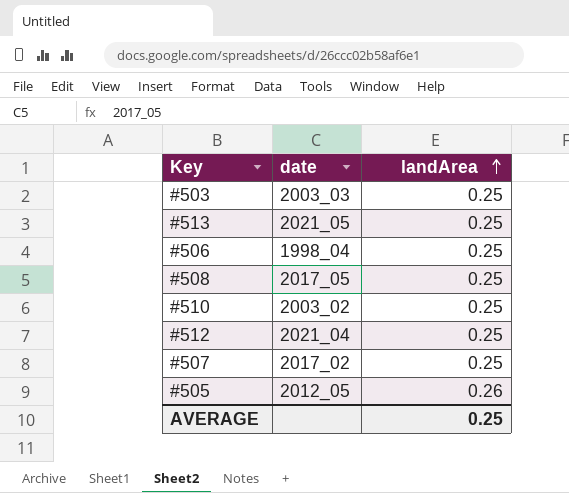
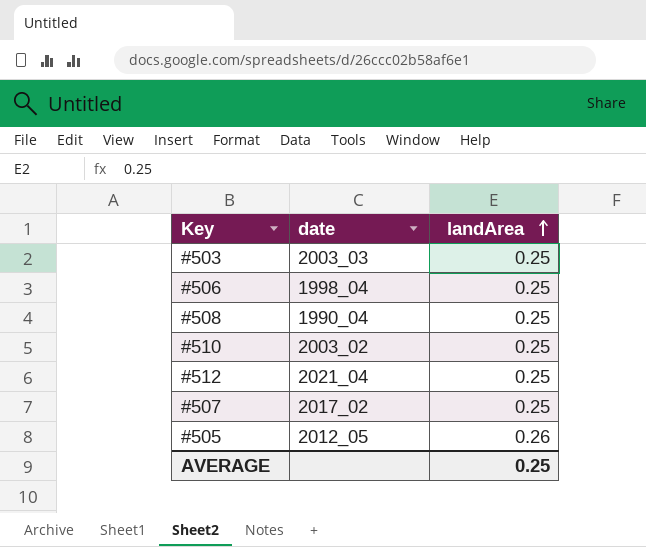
row #513: 2021_05 | 0.25 -> none
#508 | date: 2017_05 -> 1990_04

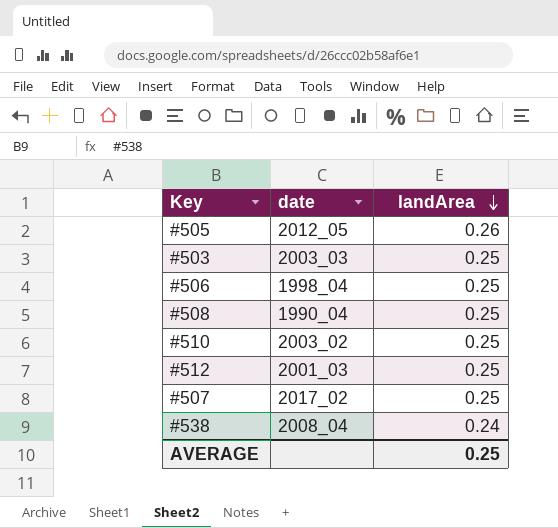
row order: landArea ascending -> landArea descending
#512 | date: 2021_04 -> 2001_03
row #538: none -> 2008_04 | 0.24

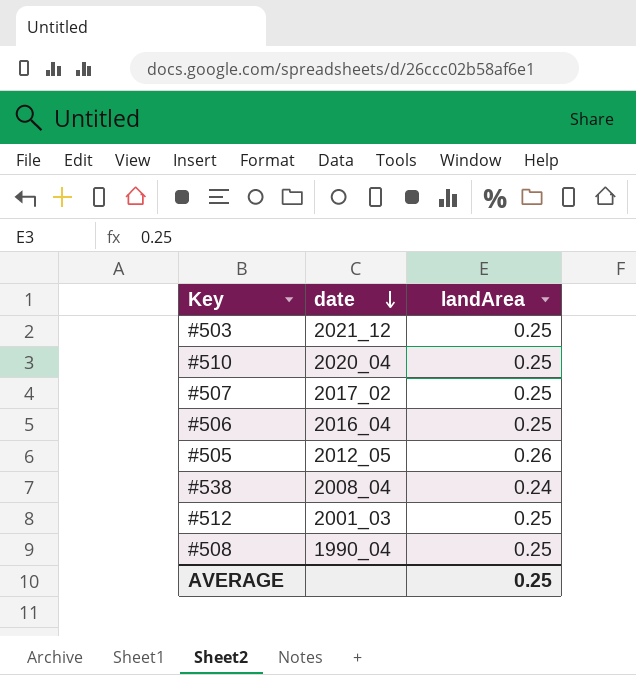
row order: landArea descending -> date descending
#503 | date: 2003_03 -> 2021_12
#510 | date: 2003_02 -> 2020_04
#506 | date: 1998_04 -> 2016_04

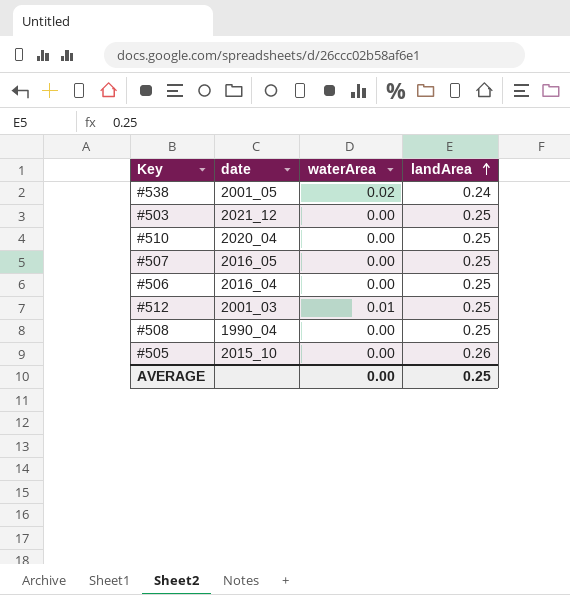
row order: date descending -> landArea ascending
column waterArea | position: none -> 3
#538 | date: 2008_04 -> 2001_05
#507 | date: 2017_02 -> 2016_05
#505 | date: 2012_05 -> 2015_10

